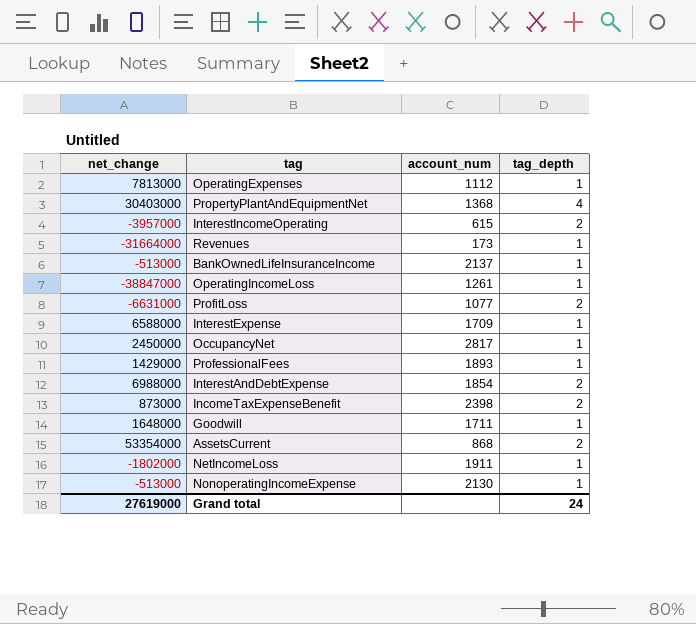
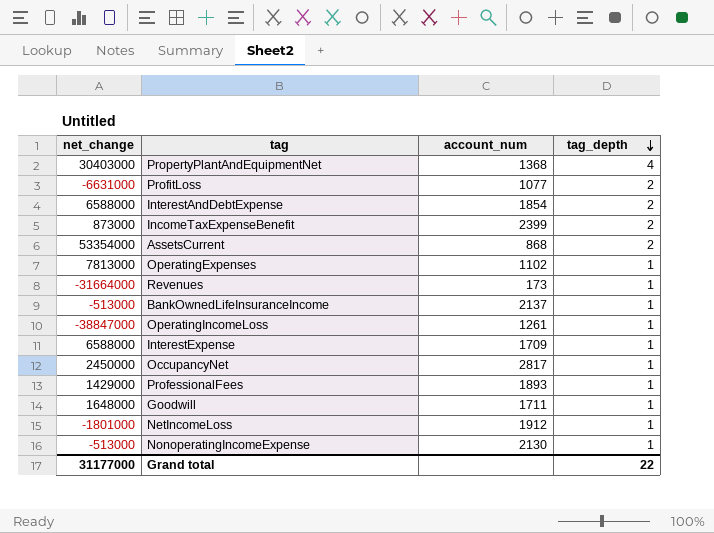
row order: none -> tag_depth descending
row InterestIncomeOperating: -3957000 | 615 | 2 -> none
InterestAndDebtExpense | net_change: 6988000 -> 6588000
IncomeTaxExpenseBenefit | account_num: 2398 -> 2399
OperatingExpenses | account_num: 1112 -> 1102
NetIncomeLoss | net_change: -1802000 -> -1801000
NetIncomeLoss | account_num: 1911 -> 1912
Grand total | net_change: 27619000 -> 31177000
Grand total | tag_depth: 24 -> 22

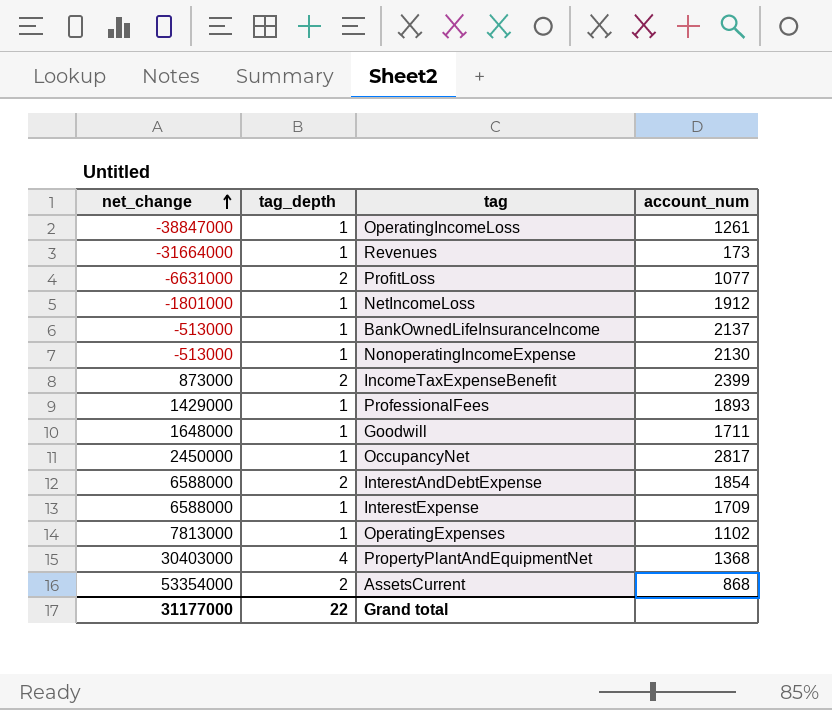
row order: tag_depth descending -> net_change ascending
column tag_depth | position: 4 -> 2

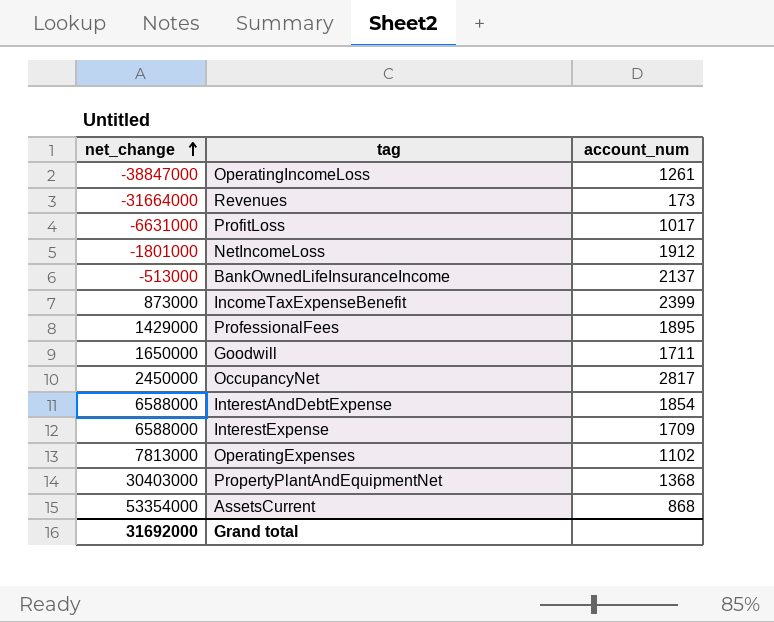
column tag_depth | position: 2 -> none
row NonoperatingIncomeExpense: -513000 | 1 | 2130 -> none
ProfitLoss | account_num: 1077 -> 1017
ProfessionalFees | account_num: 1893 -> 1895
Goodwill | net_change: 1648000 -> 1650000
Grand total | net_change: 31177000 -> 31692000

